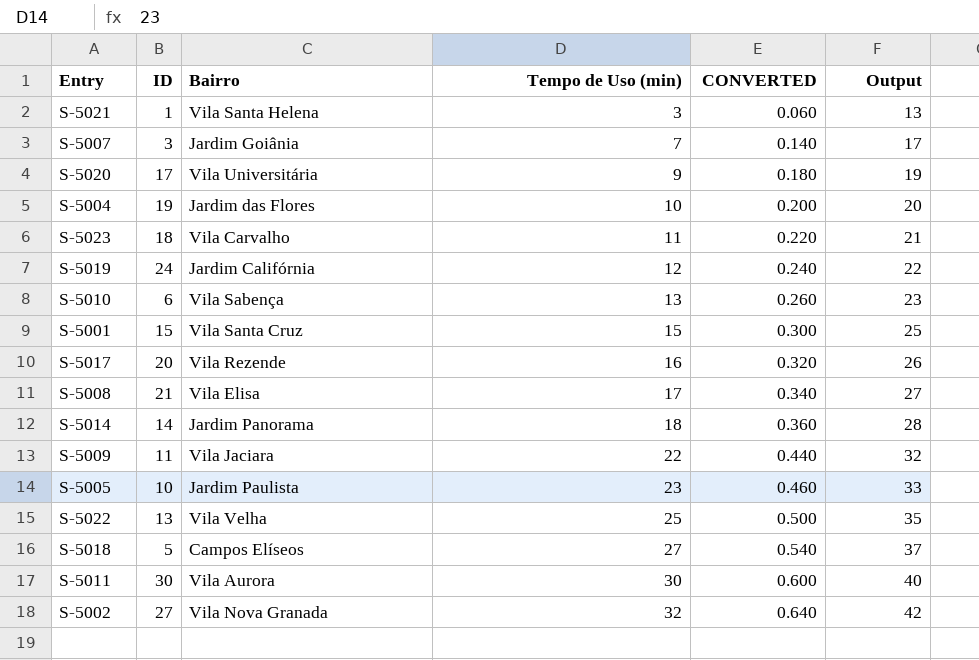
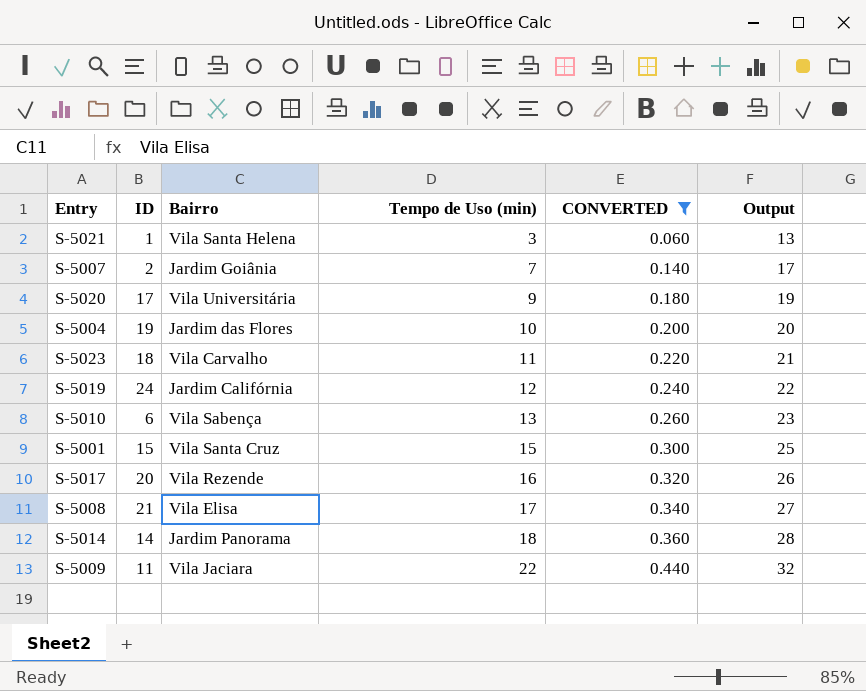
filter: none -> CONVERTED <= 0.440
S-5007 | ID: 3 -> 2

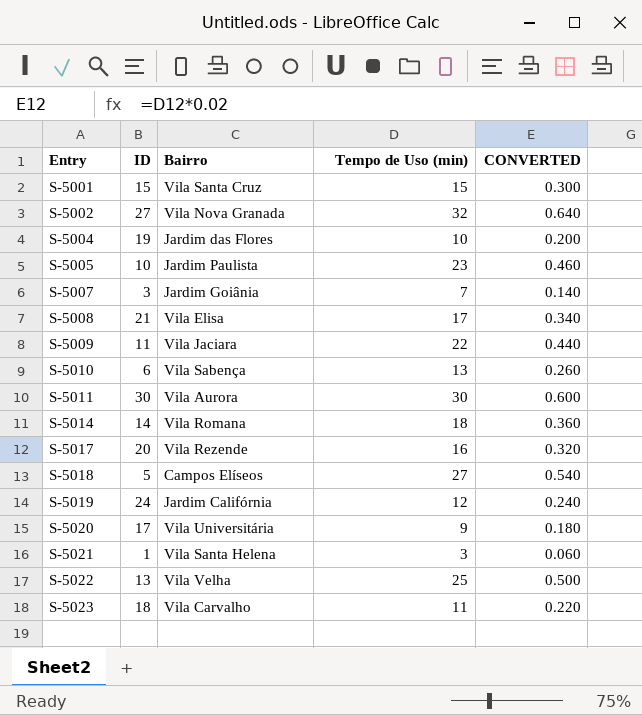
filter: CONVERTED <= 0.440 -> none
row order: Tempo de Uso (min) ascending -> Entry ascending
column Output | formula: [Tempo de Uso (min)] + 10 -> none
S-5007 | ID: 2 -> 3
S-5014 | Bairro: Jardim Panorama -> Vila Romana

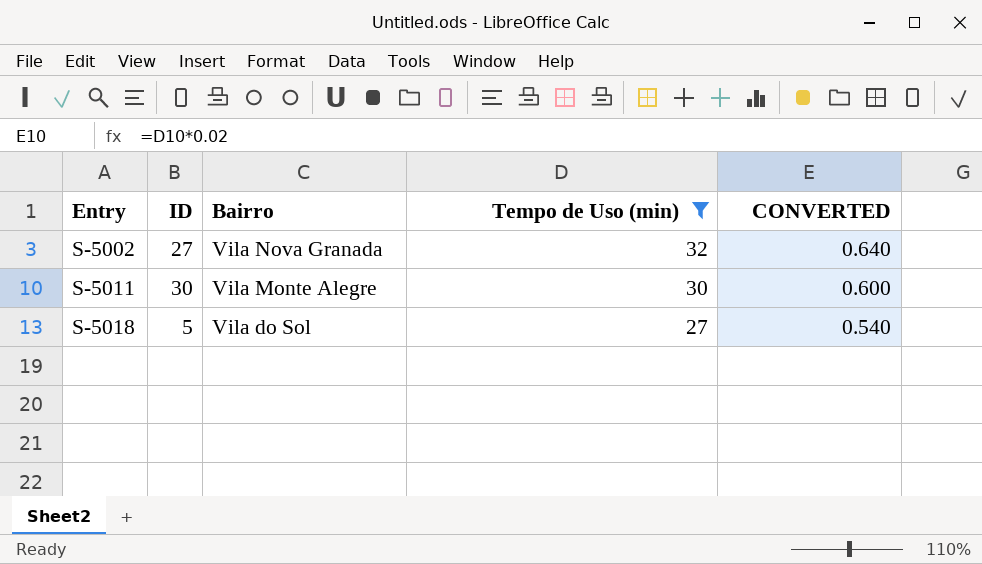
filter: none -> Tempo de Uso (min) >= 27
S-5011 | Bairro: Vila Aurora -> Vila Monte Alegre
S-5018 | Bairro: Campos Elíseos -> Vila do Sol

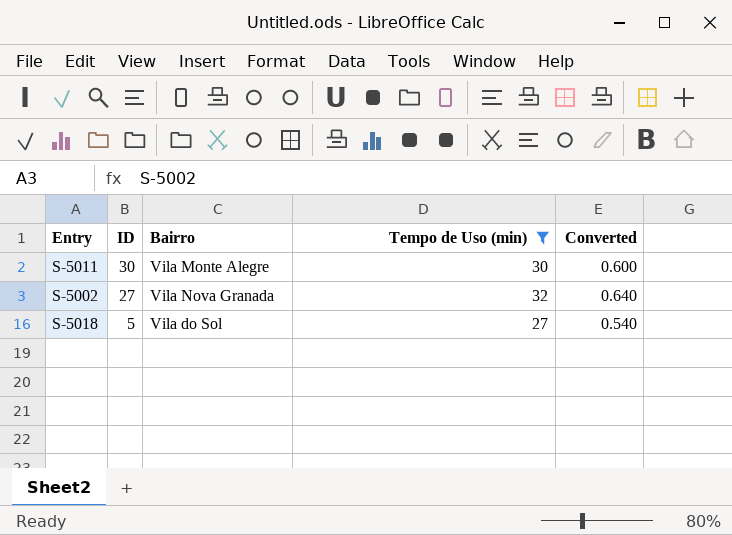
row order: Entry ascending -> ID descending
column name: CONVERTED -> Converted

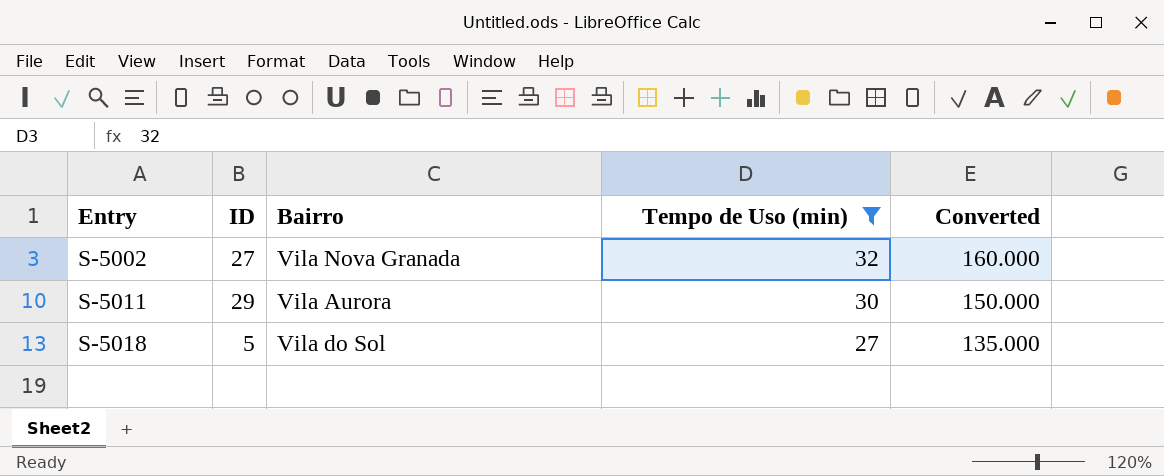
row order: ID descending -> Entry ascending
column Converted | formula: [Tempo de Uso (min)] * 0.02 -> [Tempo de Uso (min)] * 5
S-5011 | ID: 30 -> 29
S-5011 | Bairro: Vila Monte Alegre -> Vila Aurora

